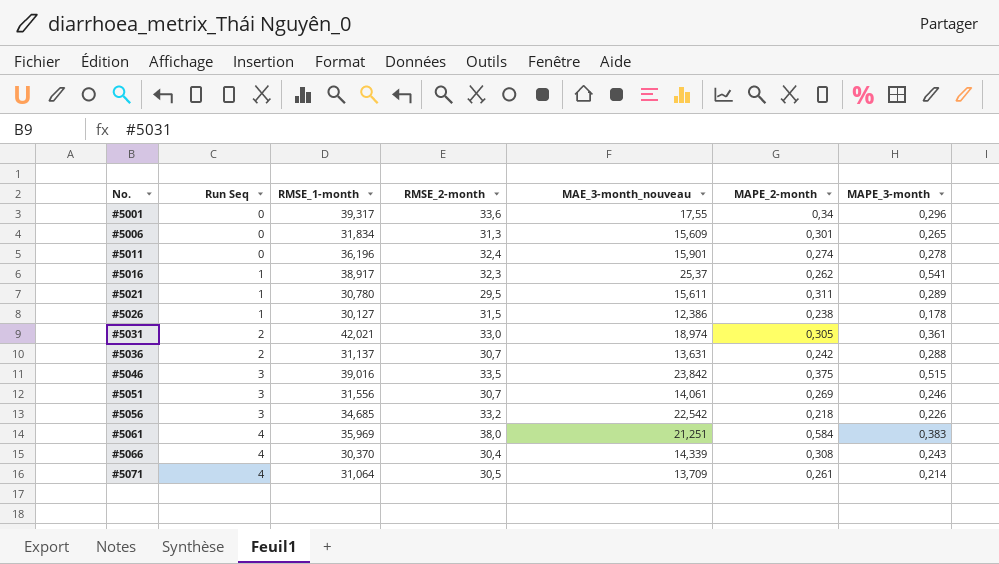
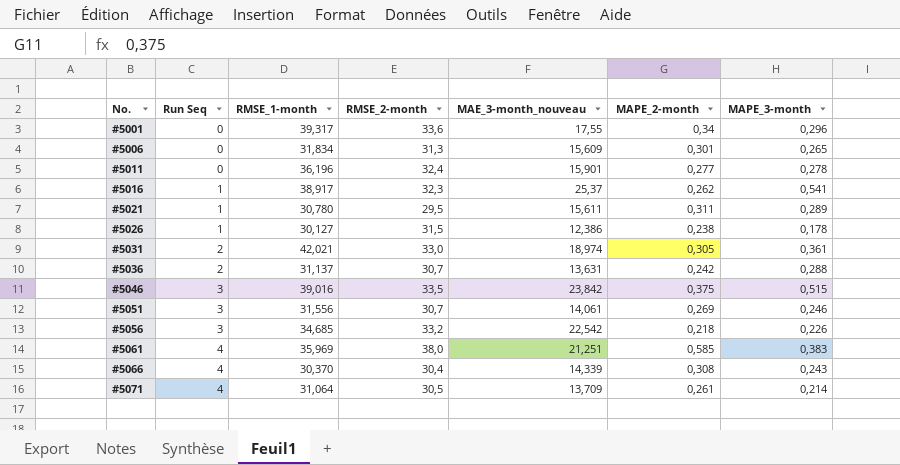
#5011 | MAPE_2-month: 0,274 -> 0,277
#5061 | MAPE_2-month: 0,584 -> 0,585

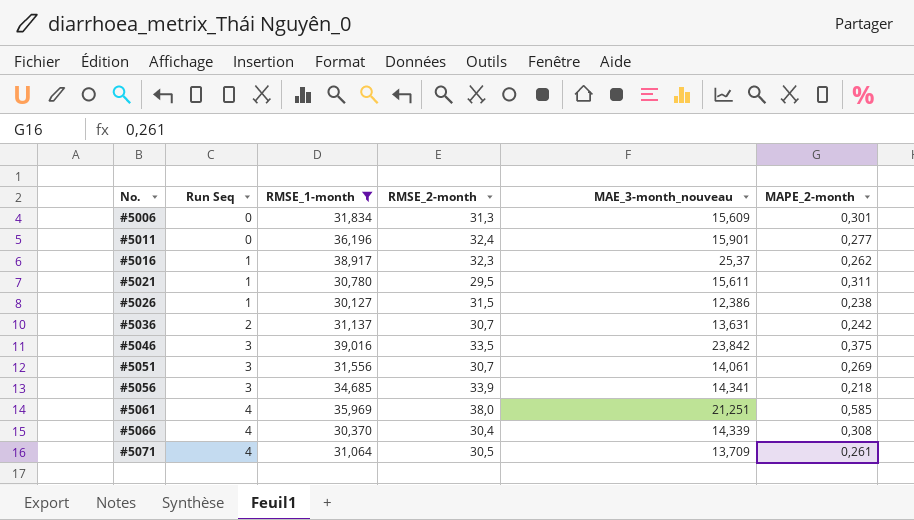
filter: none -> RMSE_1-month <= 39,016
column MAPE_3-month | position: 7 -> none
#5056 | RMSE_2-month: 33,2 -> 33,9
#5056 | MAE_3-month_nouveau: 22,542 -> 14,341

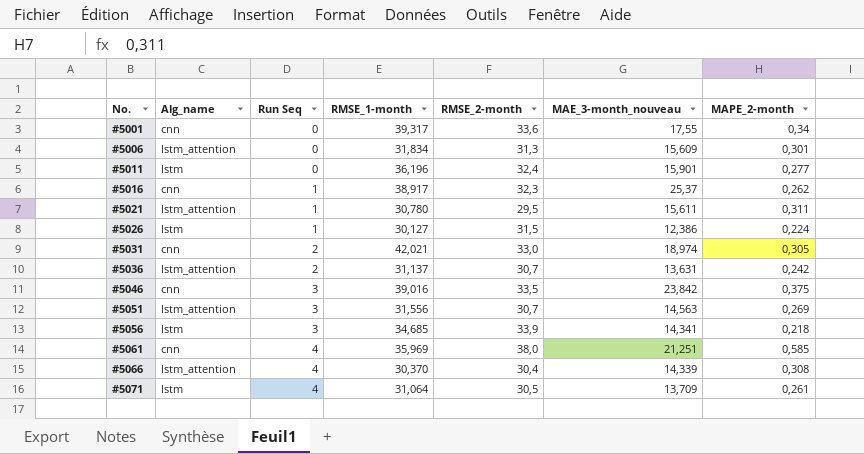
filter: RMSE_1-month <= 39,016 -> none
column Alg_name | position: none -> 2
#5026 | MAPE_2-month: 0,238 -> 0,224
#5051 | MAE_3-month_nouveau: 14,061 -> 14,563

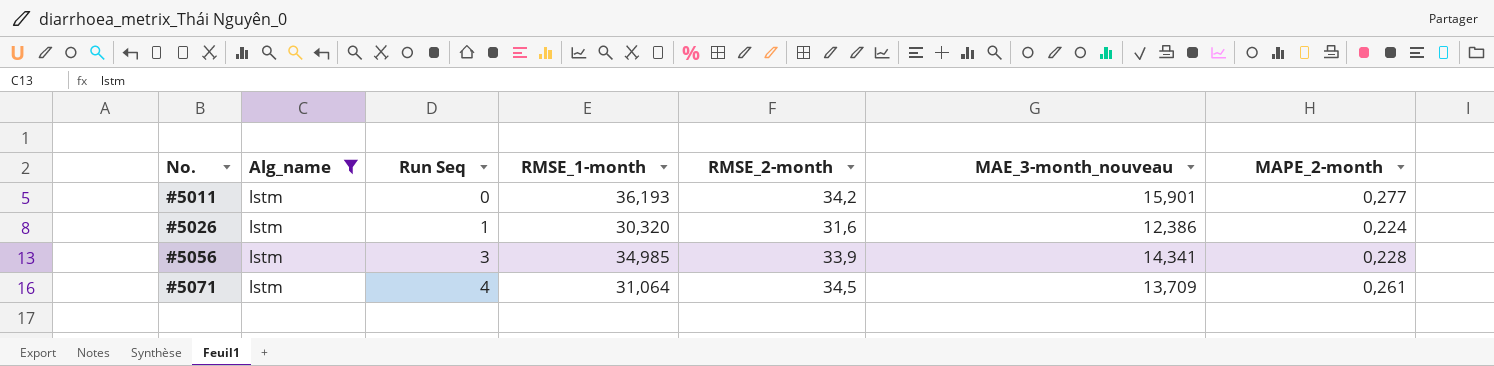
filter: none -> Alg_name = lstm
#5011 | RMSE_1-month: 36,196 -> 36,193
#5011 | RMSE_2-month: 32,4 -> 34,2
#5026 | RMSE_1-month: 30,127 -> 30,320
#5026 | RMSE_2-month: 31,5 -> 31,6
#5056 | RMSE_1-month: 34,685 -> 34,985
#5056 | MAPE_2-month: 0,218 -> 0,228
#5071 | RMSE_2-month: 30,5 -> 34,5

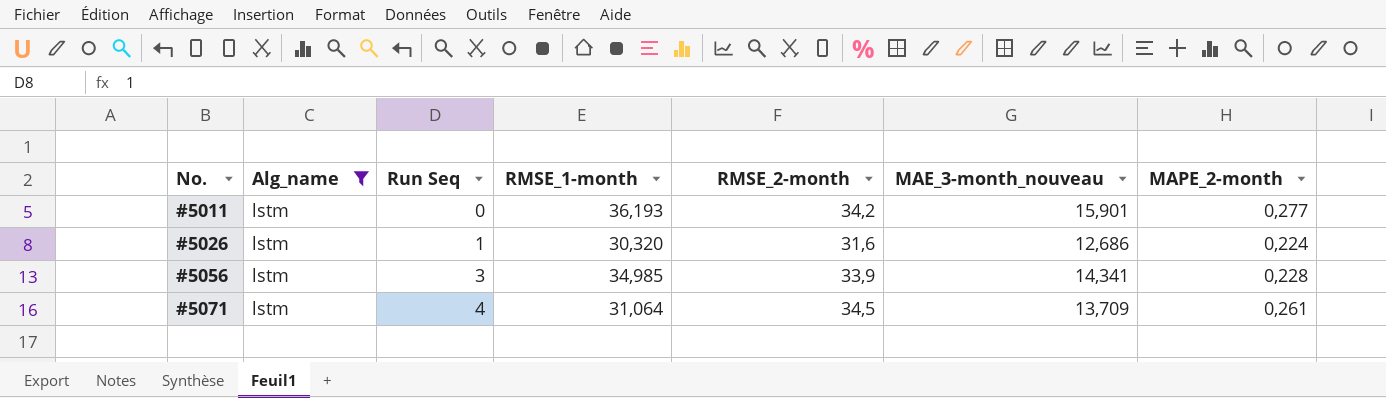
#5026 | MAE_3-month_nouveau: 12,386 -> 12,686

